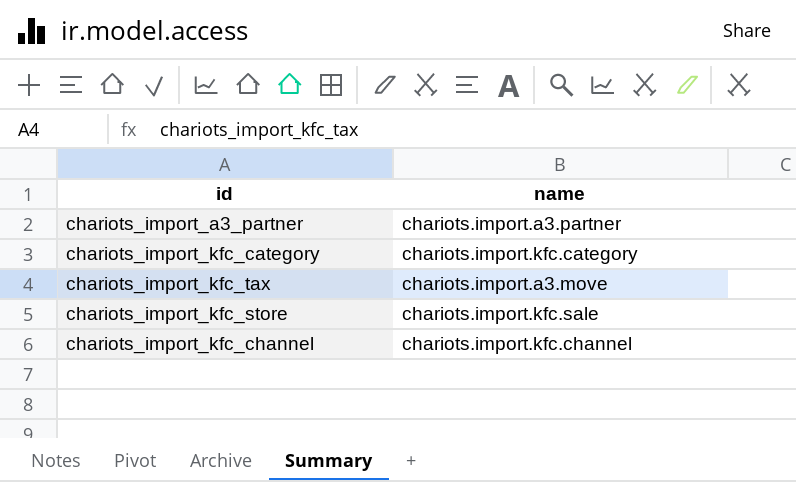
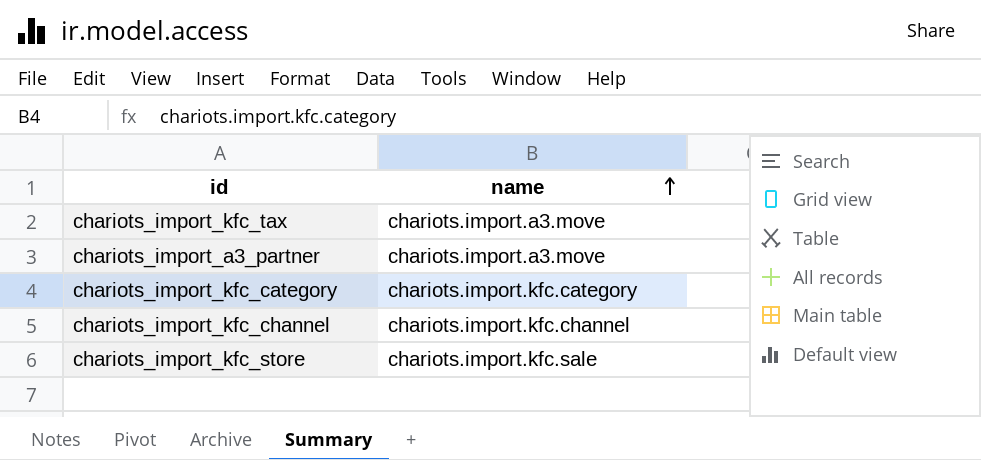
row order: none -> name ascending
chariots_import_a3_partner | name: chariots.import.a3.partner -> chariots.import.a3.move

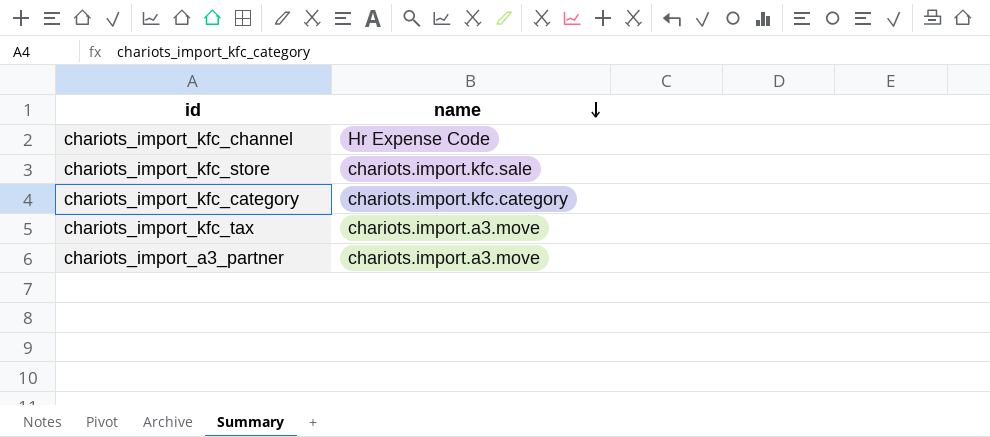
row order: name ascending -> name descending
chariots_import_kfc_channel | name: chariots.import.kfc.channel -> Hr Expense Code

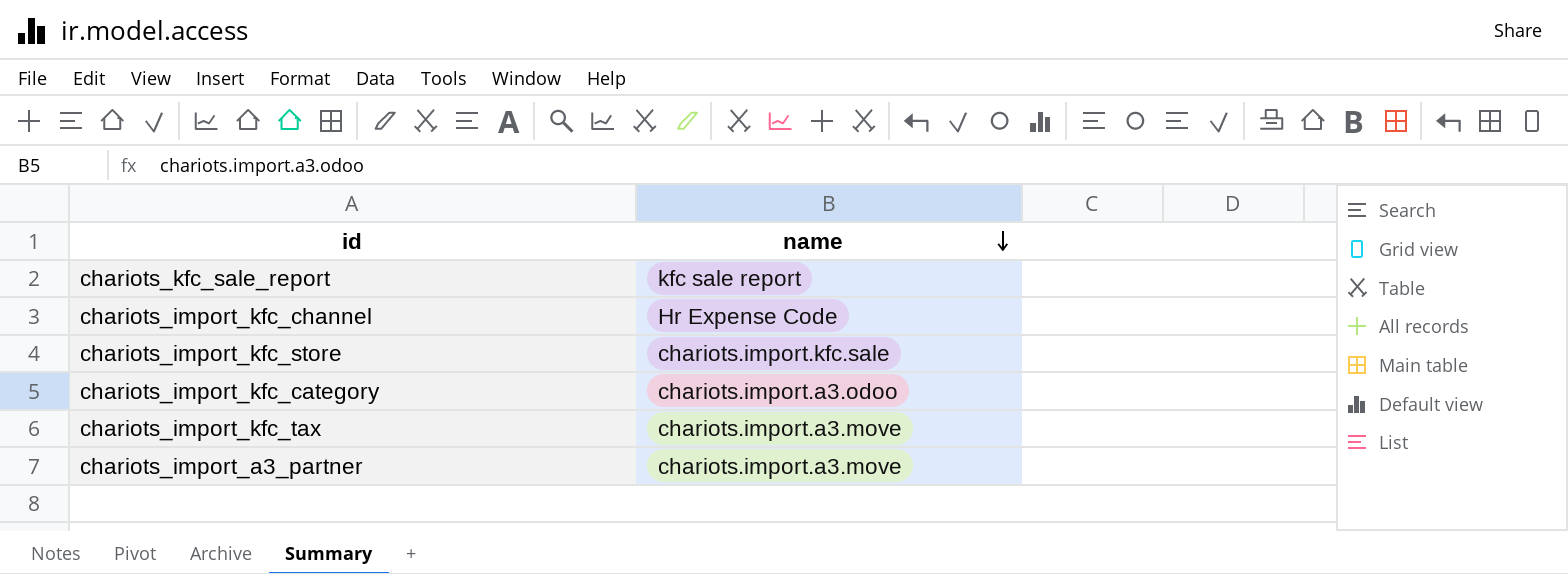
row chariots_kfc_sale_report: none -> kfc sale report
chariots_import_kfc_category | name: chariots.import.kfc.category -> chariots.import.a3.odoo

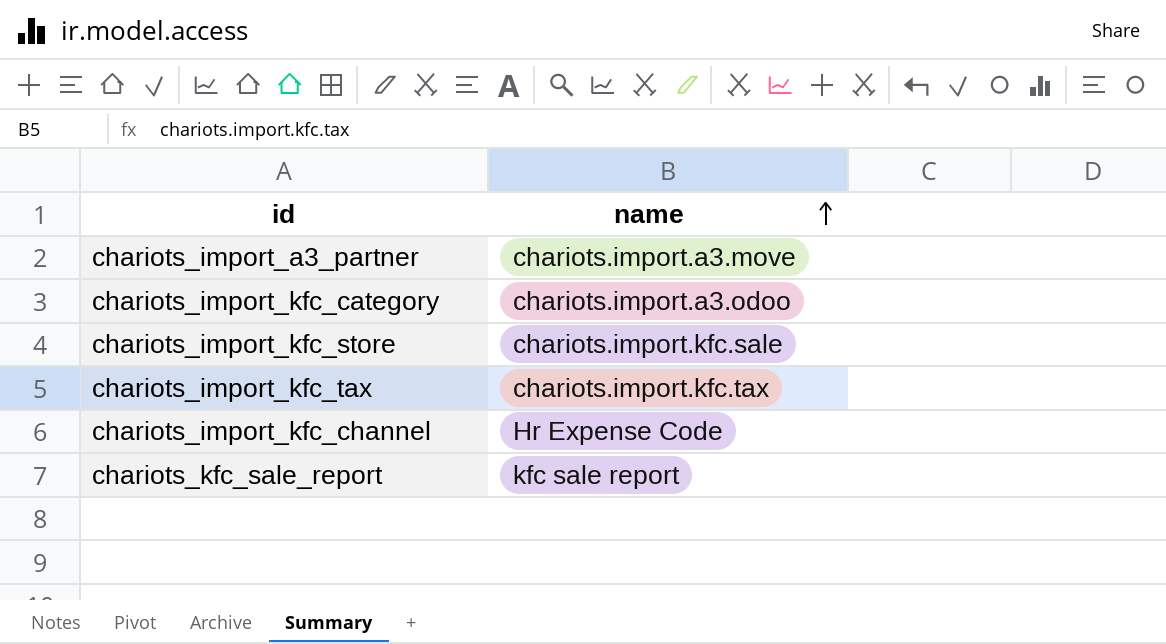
row order: name descending -> name ascending
chariots_import_kfc_tax | name: chariots.import.a3.move -> chariots.import.kfc.tax

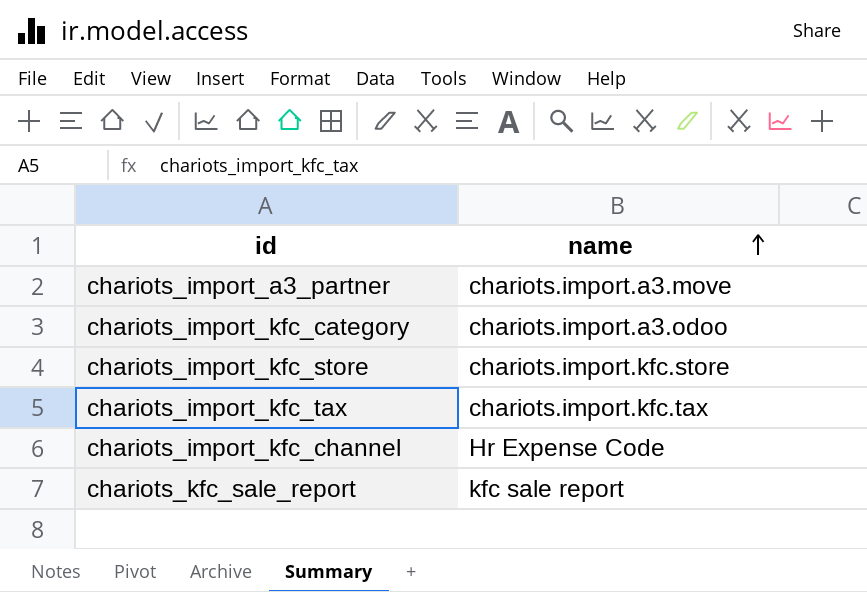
chariots_import_kfc_store | name: chariots.import.kfc.sale -> chariots.import.kfc.store

